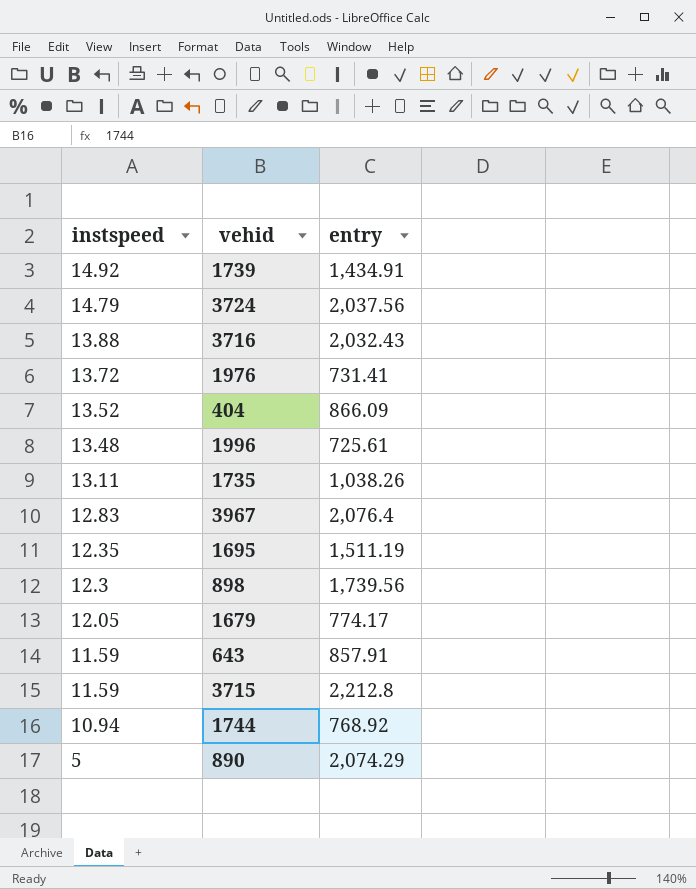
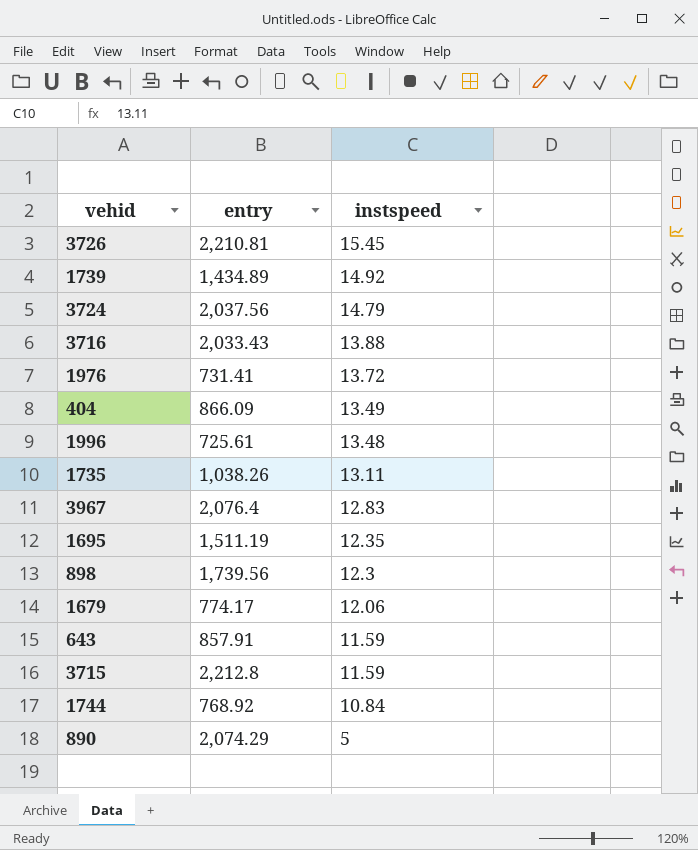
column instspeed | position: 1 -> 3
row 3726: none -> 2,210.81 | 15.45
1739 | entry: 1,434.91 -> 1,434.89
3716 | entry: 2,032.43 -> 2,033.43
404 | instspeed: 13.52 -> 13.49
1679 | instspeed: 12.05 -> 12.06
1744 | instspeed: 10.94 -> 10.84

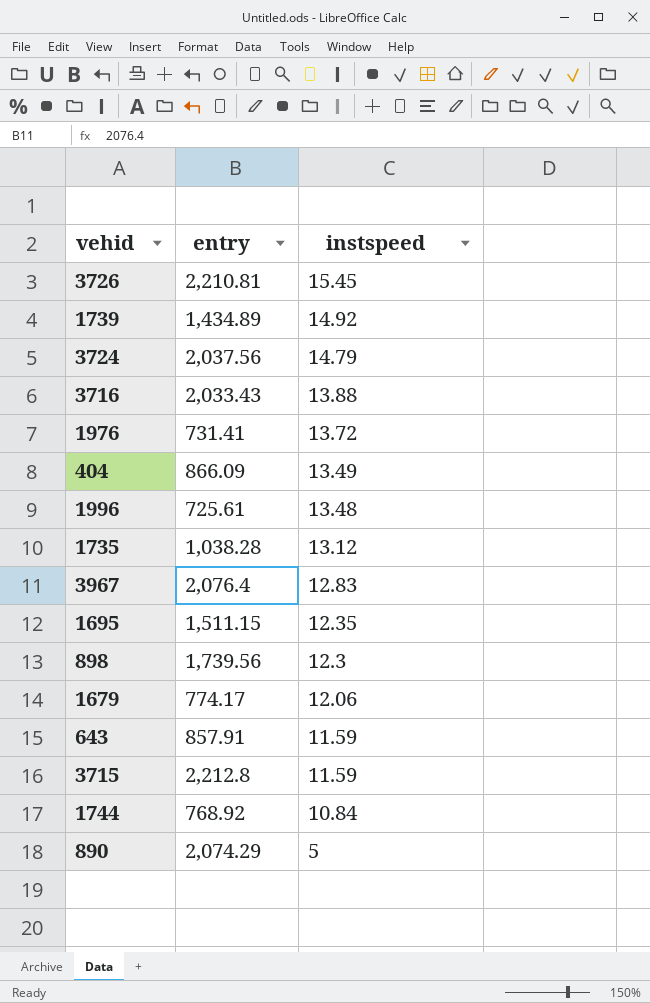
1735 | entry: 1,038.26 -> 1,038.28
1735 | instspeed: 13.11 -> 13.12
1695 | entry: 1,511.19 -> 1,511.15

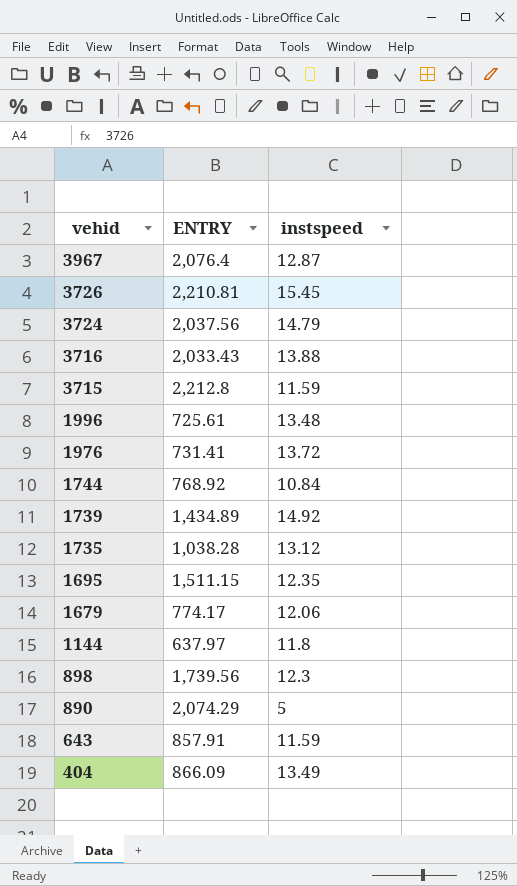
row order: instspeed descending -> vehid descending
column name: entry -> ENTRY
3967 | instspeed: 12.83 -> 12.87
row 1144: none -> 637.97 | 11.8

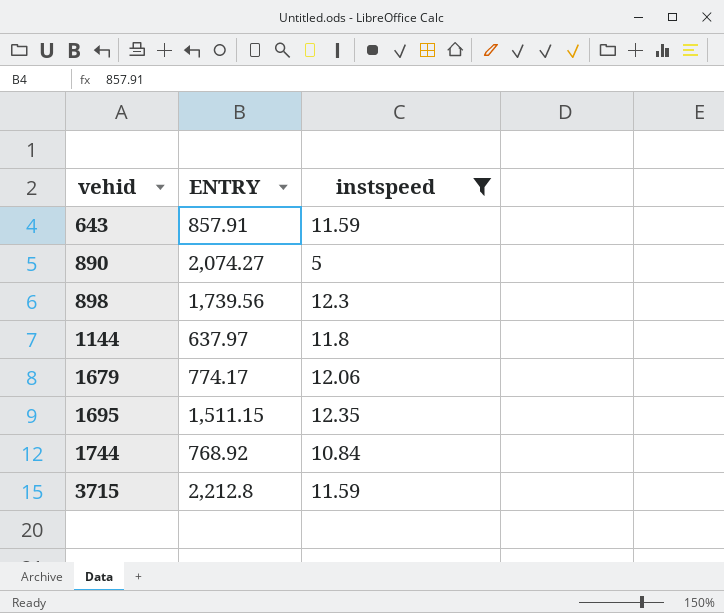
filter: none -> instspeed <= 12.35
row order: vehid descending -> vehid ascending
890 | ENTRY: 2,074.29 -> 2,074.27

